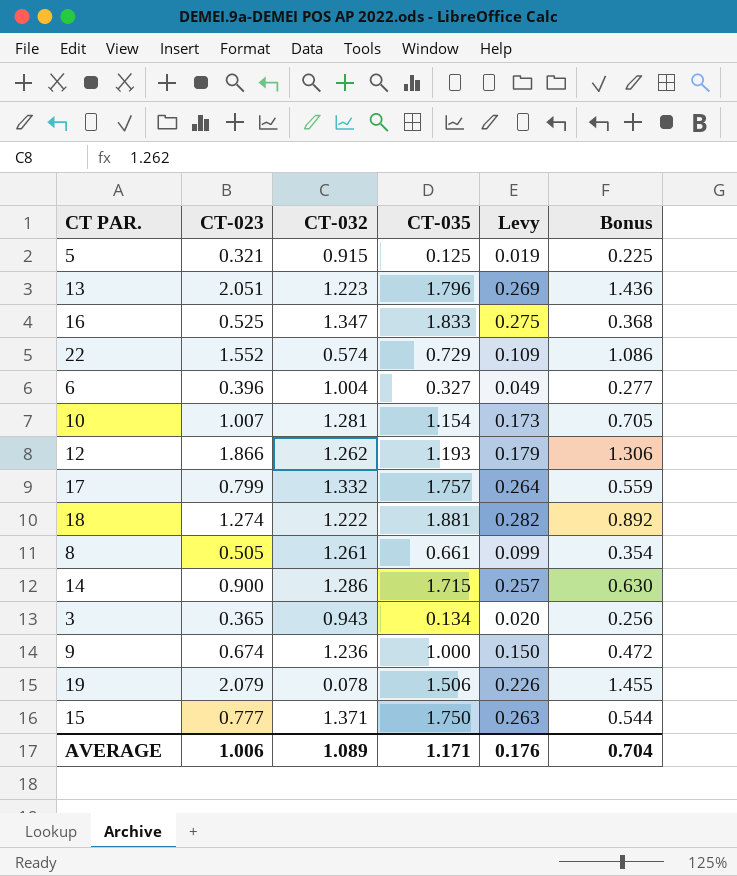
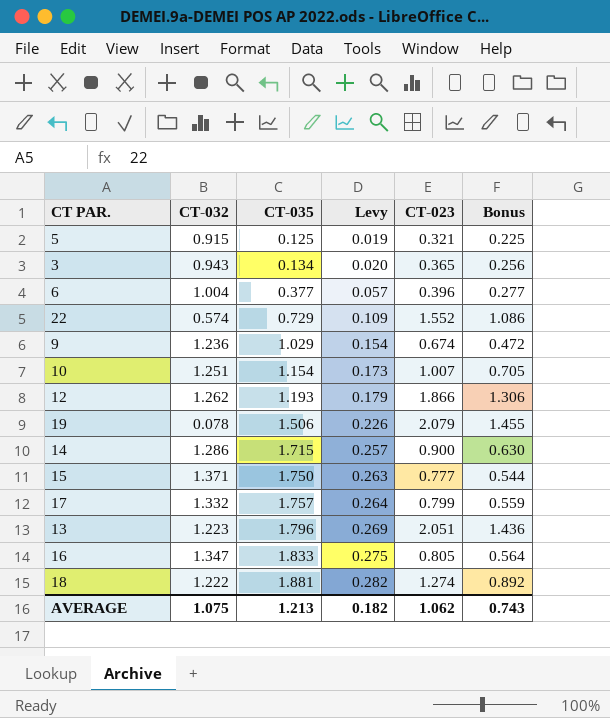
row order: none -> CT-035 ascending
column CT-023 | position: 2 -> 5
row 8: 0.505 | 1.261 | 0.661 | 0.099 | 0.354 -> none
6 | CT-035: 0.327 -> 0.377
6 | Levy: 0.049 -> 0.057
9 | CT-035: 1.000 -> 1.029
9 | Levy: 0.150 -> 0.154
10 | CT-032: 1.281 -> 1.251
16 | CT-023: 0.525 -> 0.805
16 | Bonus: 0.368 -> 0.564
AVERAGE | CT-032: 1.089 -> 1.075
AVERAGE | CT-035: 1.171 -> 1.213
AVERAGE | Levy: 0.176 -> 0.182
AVERAGE | CT-023: 1.006 -> 1.062
AVERAGE | Bonus: 0.704 -> 0.743

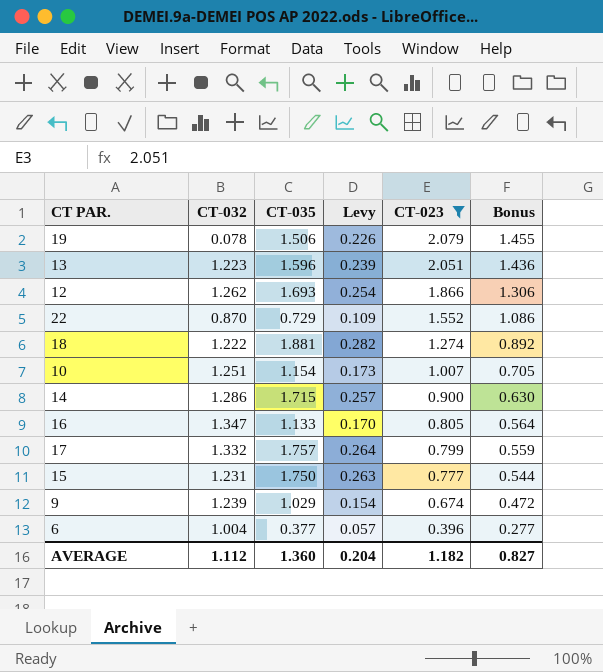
filter: none -> CT-023 >= 0.396
row order: CT-035 ascending -> CT-023 descending
13 | CT-035: 1.796 -> 1.596
13 | Levy: 0.269 -> 0.239
12 | CT-035: 1.193 -> 1.693
12 | Levy: 0.179 -> 0.254
22 | CT-032: 0.574 -> 0.870
16 | CT-035: 1.833 -> 1.133
16 | Levy: 0.275 -> 0.170
15 | CT-032: 1.371 -> 1.231
9 | CT-032: 1.236 -> 1.239
AVERAGE | CT-032: 1.075 -> 1.112
AVERAGE | CT-035: 1.213 -> 1.360
AVERAGE | Levy: 0.182 -> 0.204
AVERAGE | CT-023: 1.062 -> 1.182
AVERAGE | Bonus: 0.743 -> 0.827

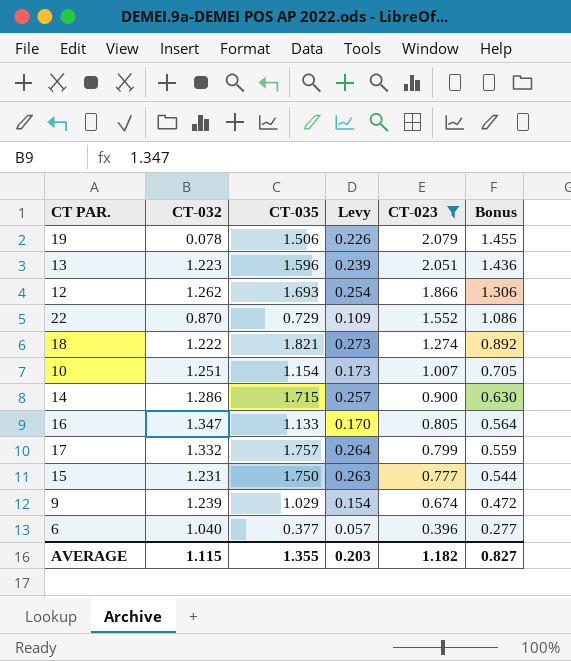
18 | CT-035: 1.881 -> 1.821
18 | Levy: 0.282 -> 0.273
6 | CT-032: 1.004 -> 1.040
AVERAGE | CT-032: 1.112 -> 1.115
AVERAGE | CT-035: 1.360 -> 1.355
AVERAGE | Levy: 0.204 -> 0.203

